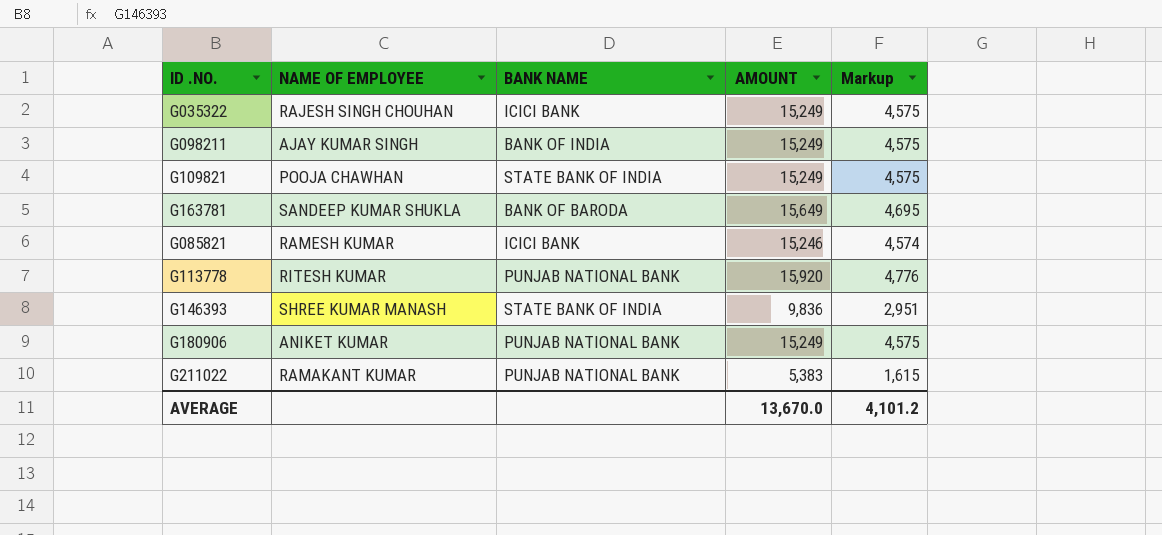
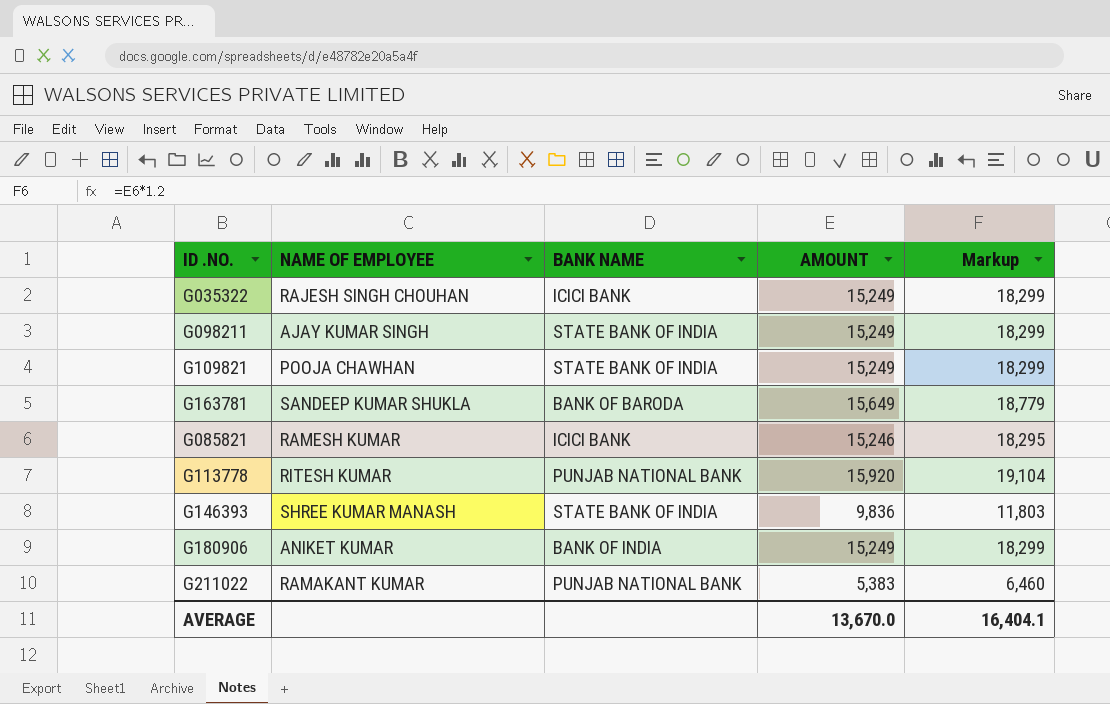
column Markup | formula: [AMOUNT] * 0.3 -> [AMOUNT] * 1.2
G098211 | BANK NAME: BANK OF INDIA -> STATE BANK OF INDIA
G180906 | BANK NAME: PUNJAB NATIONAL BANK -> BANK OF INDIA
AVERAGE | Markup: 4,101.2 -> 16,404.1

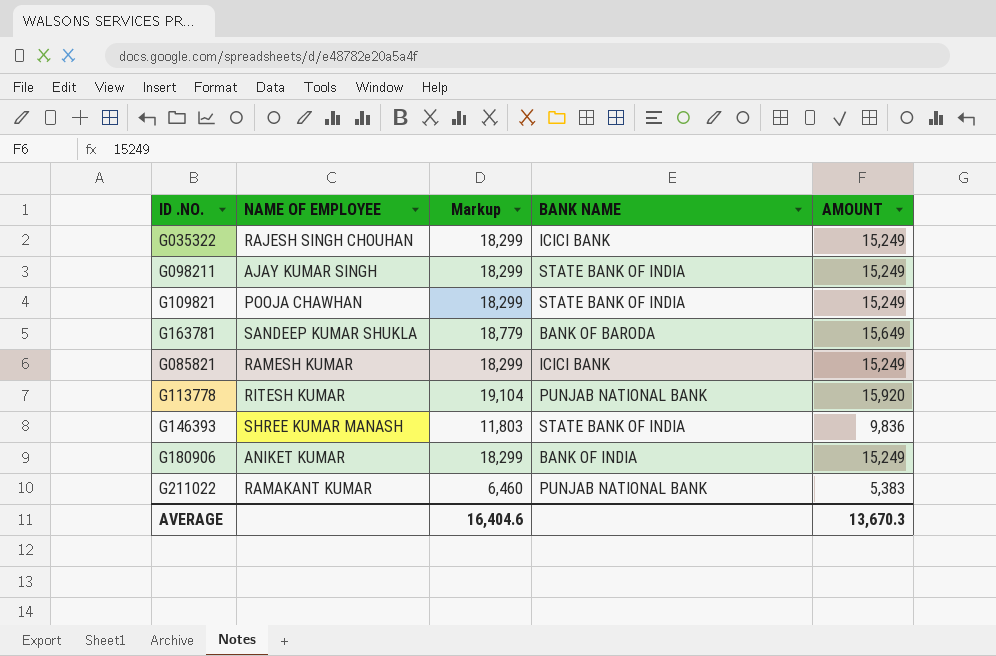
column Markup | position: 5 -> 3
G085821 | Markup: 18,295 -> 18,299
G085821 | AMOUNT: 15,246 -> 15,249
AVERAGE | Markup: 16,404.1 -> 16,404.6
AVERAGE | AMOUNT: 13,670.0 -> 13,670.3

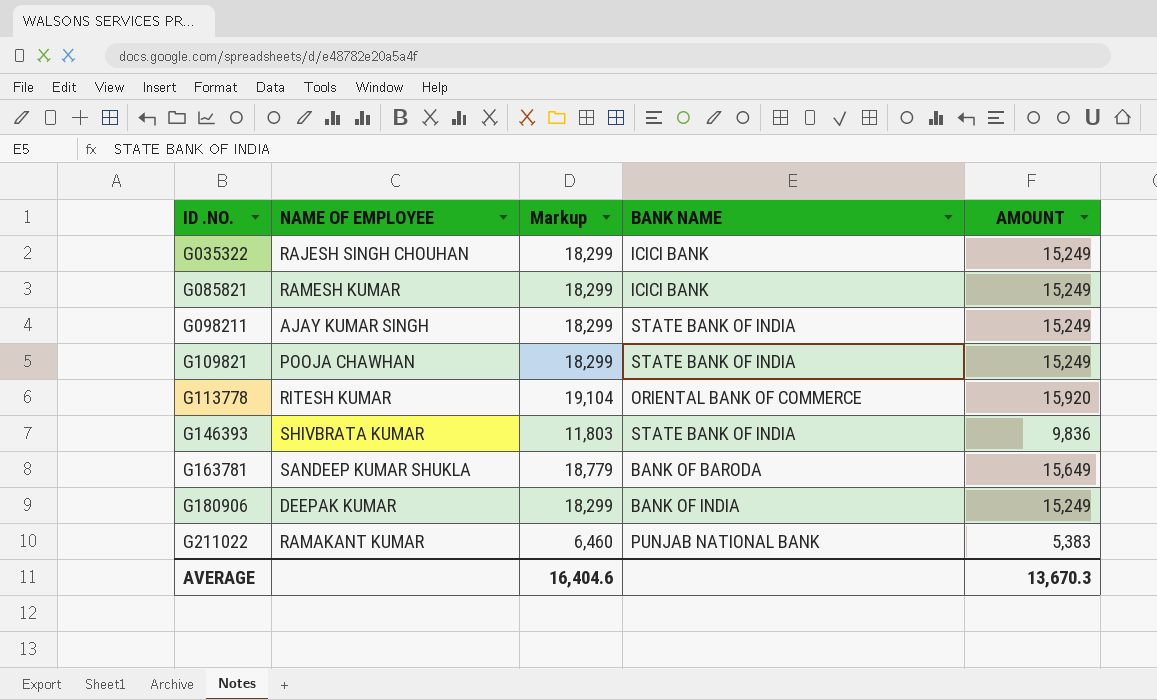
row order: none -> ID .NO. ascending
G113778 | BANK NAME: PUNJAB NATIONAL BANK -> ORIENTAL BANK OF COMMERCE
G146393 | NAME OF EMPLOYEE: SHREE KUMAR MANASH -> SHIVBRATA KUMAR
G180906 | NAME OF EMPLOYEE: ANIKET KUMAR -> DEEPAK KUMAR

